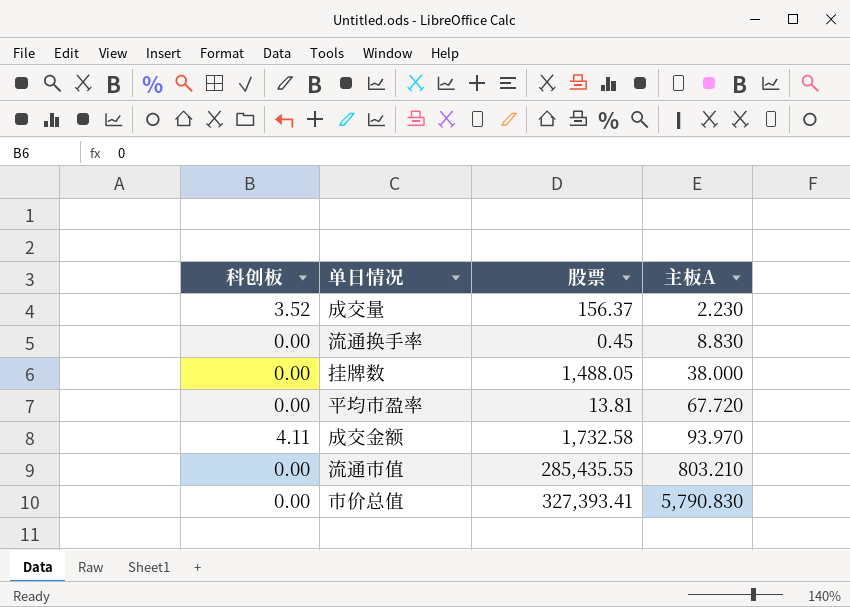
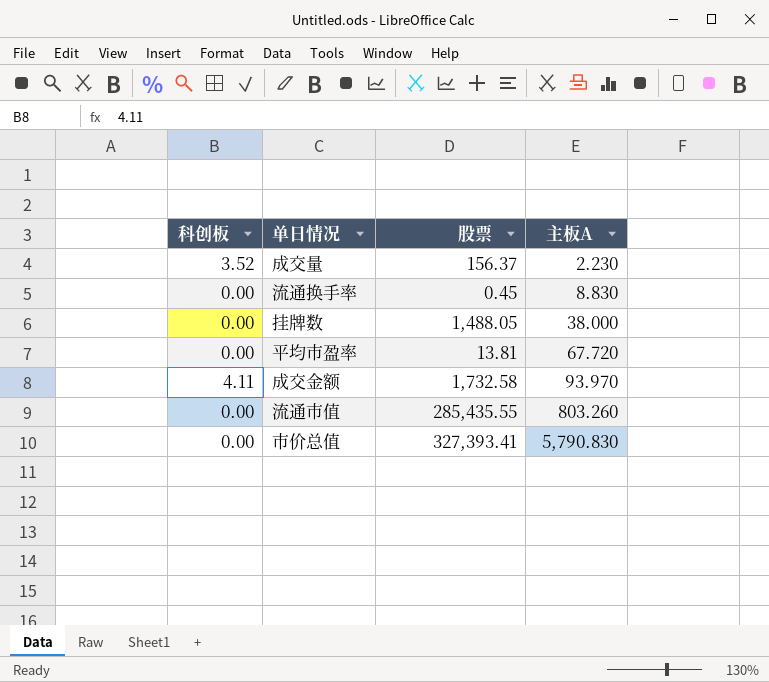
流通市值 | 主板A: 803.210 -> 803.260

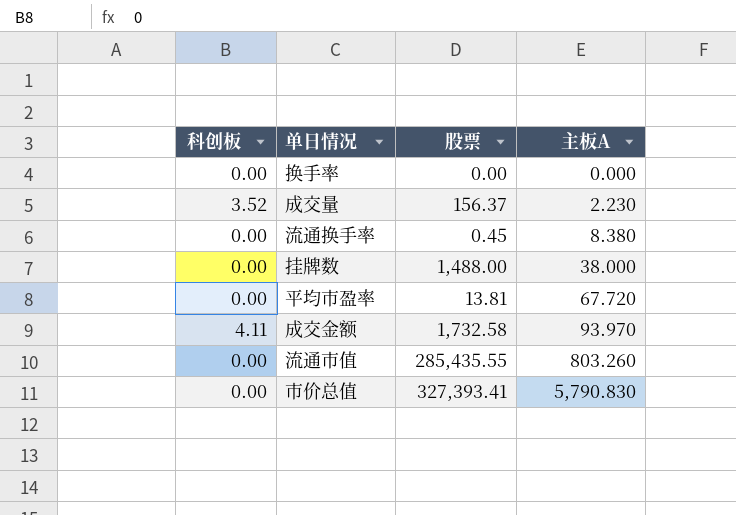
row 换手率: none -> 0.00 | 0.00 | 0.000
流通换手率 | 主板A: 8.830 -> 8.380
挂牌数 | 股票: 1,488.05 -> 1,488.00

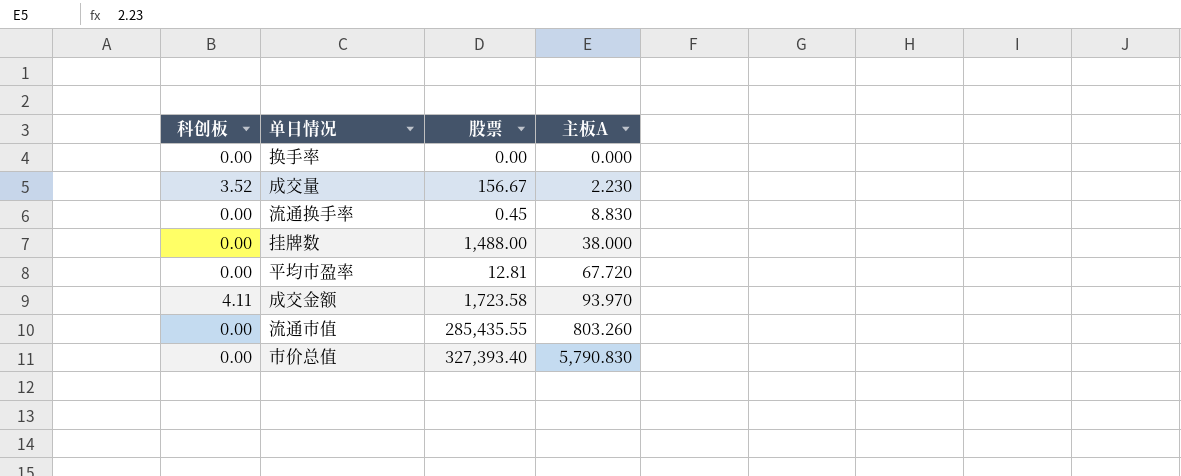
成交量 | 股票: 156.37 -> 156.67
流通换手率 | 主板A: 8.380 -> 8.830
平均市盈率 | 股票: 13.81 -> 12.81
成交金额 | 股票: 1,732.58 -> 1,723.58
市价总值 | 股票: 327,393.41 -> 327,393.40

